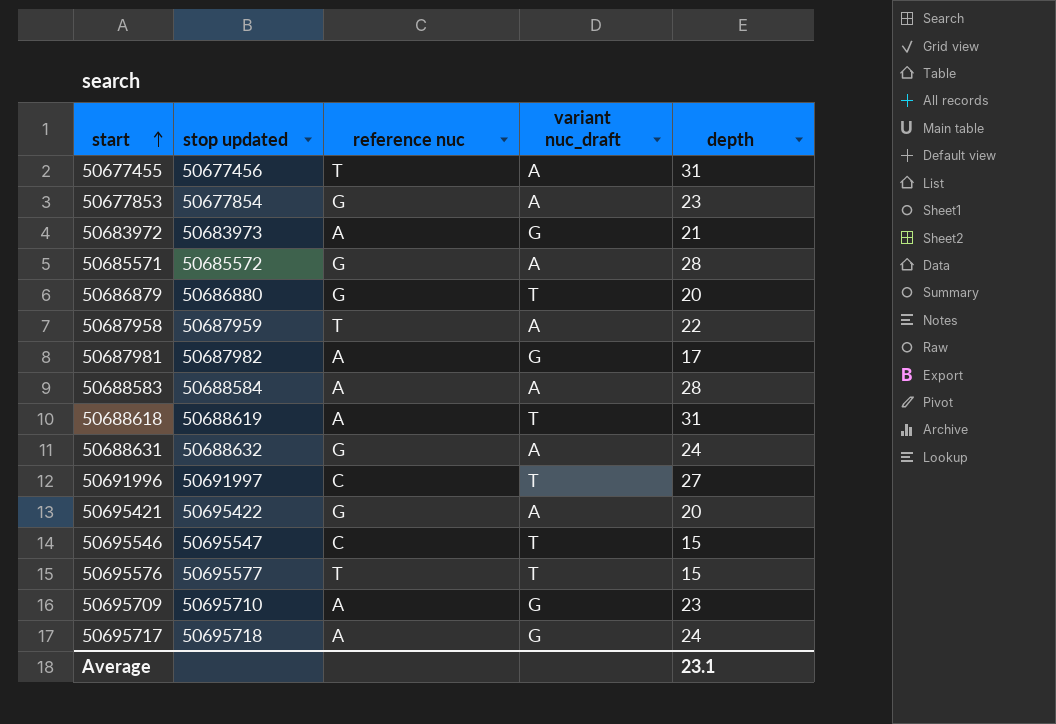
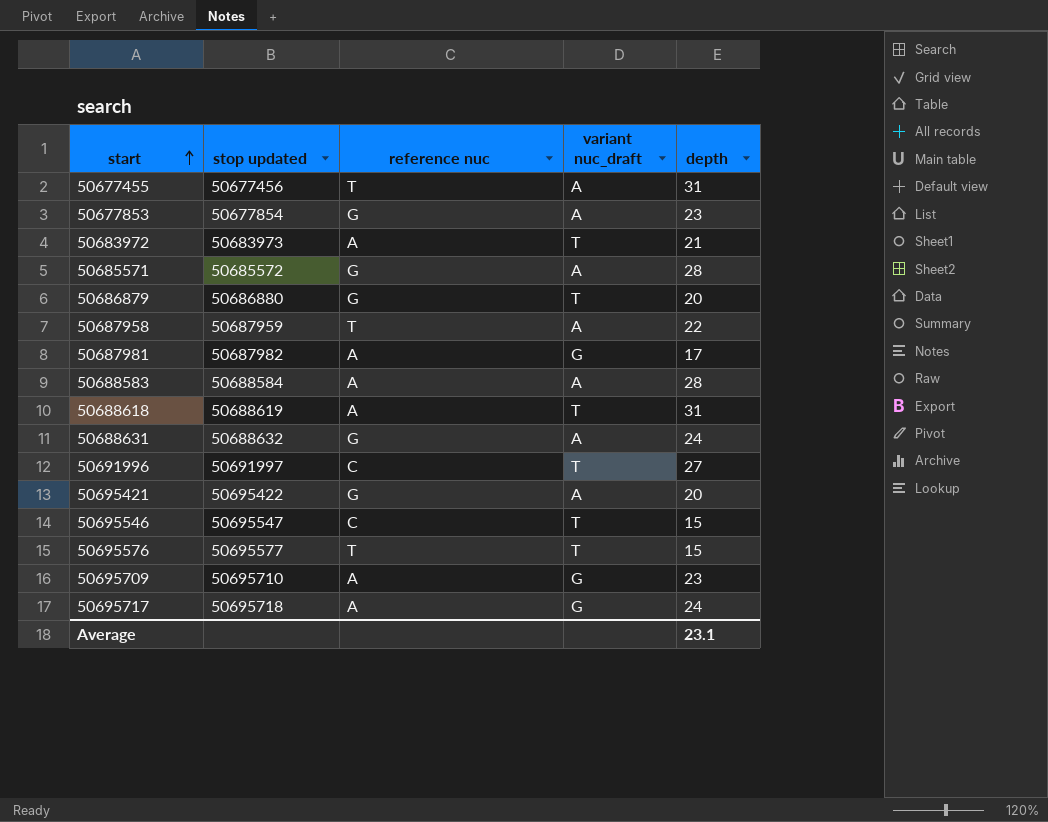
50683972 | variant nuc_draft: G -> T

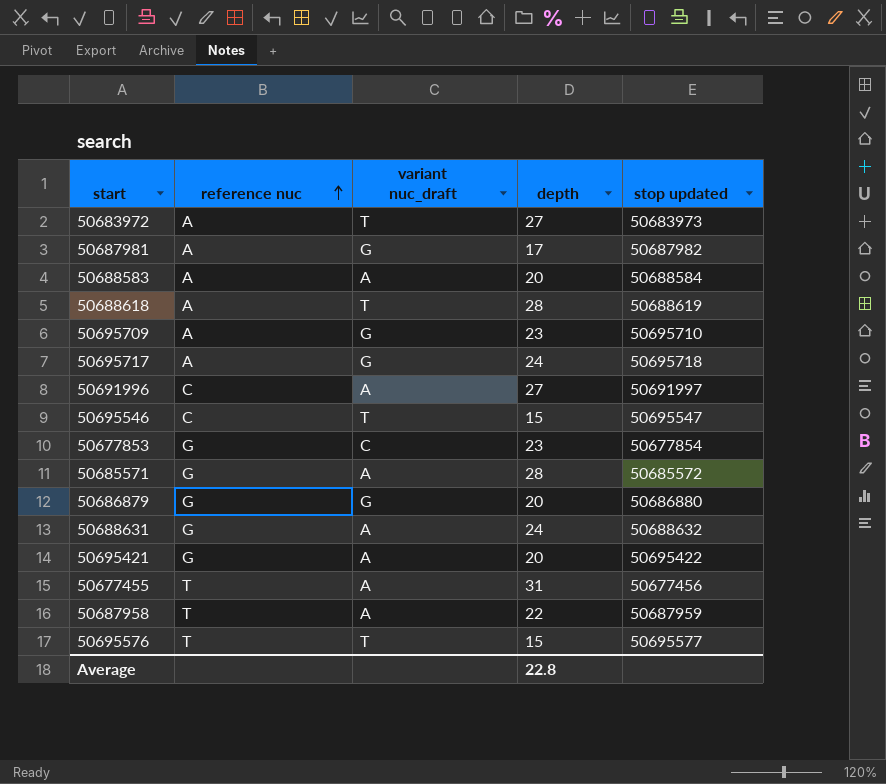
row order: start ascending -> reference nuc ascending
column stop updated | position: 2 -> 5
50683972 | depth: 21 -> 27
50688583 | depth: 28 -> 20
50688618 | depth: 31 -> 28
50691996 | variant nuc_draft: T -> A
50677853 | variant nuc_draft: A -> C
50686879 | variant nuc_draft: T -> G
Average | depth: 23.1 -> 22.8

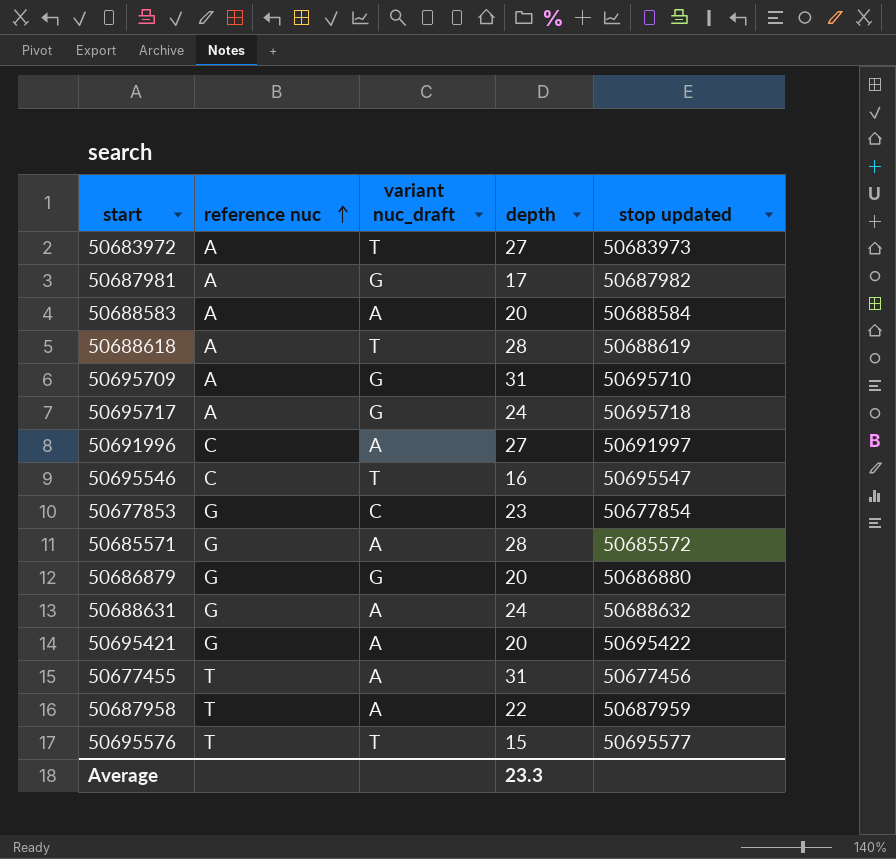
50695709 | depth: 23 -> 31
50695546 | depth: 15 -> 16
Average | depth: 22.8 -> 23.3

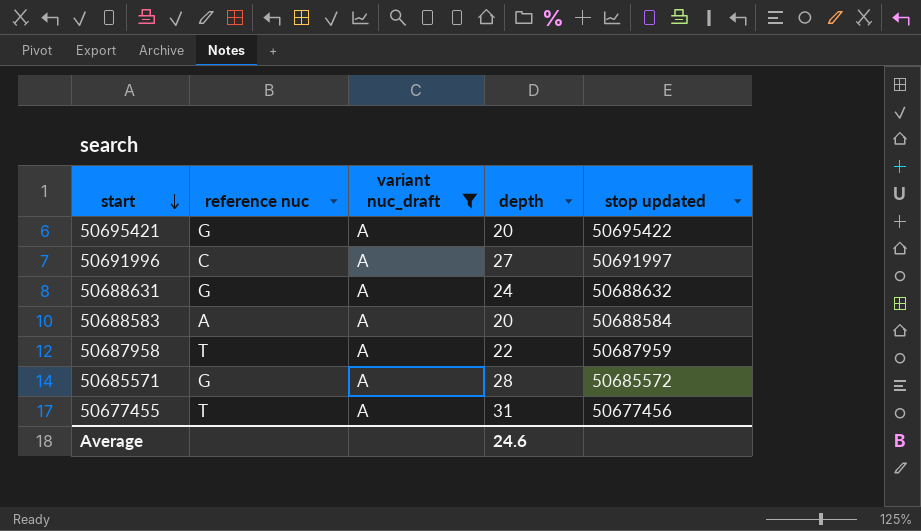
filter: none -> variant nuc_draft = A
row order: reference nuc ascending -> start descending
Average | depth: 23.3 -> 24.6

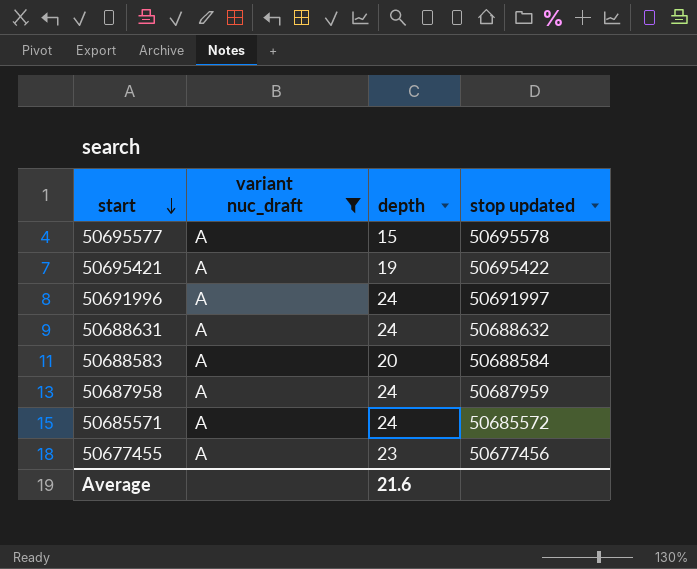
column reference nuc | position: 2 -> none
row 50695577: none -> A | 15 | 50695578
50695421 | depth: 20 -> 19
50691996 | depth: 27 -> 24
50687958 | depth: 22 -> 24
50685571 | depth: 28 -> 24
50677455 | depth: 31 -> 23
Average | depth: 24.6 -> 21.6

